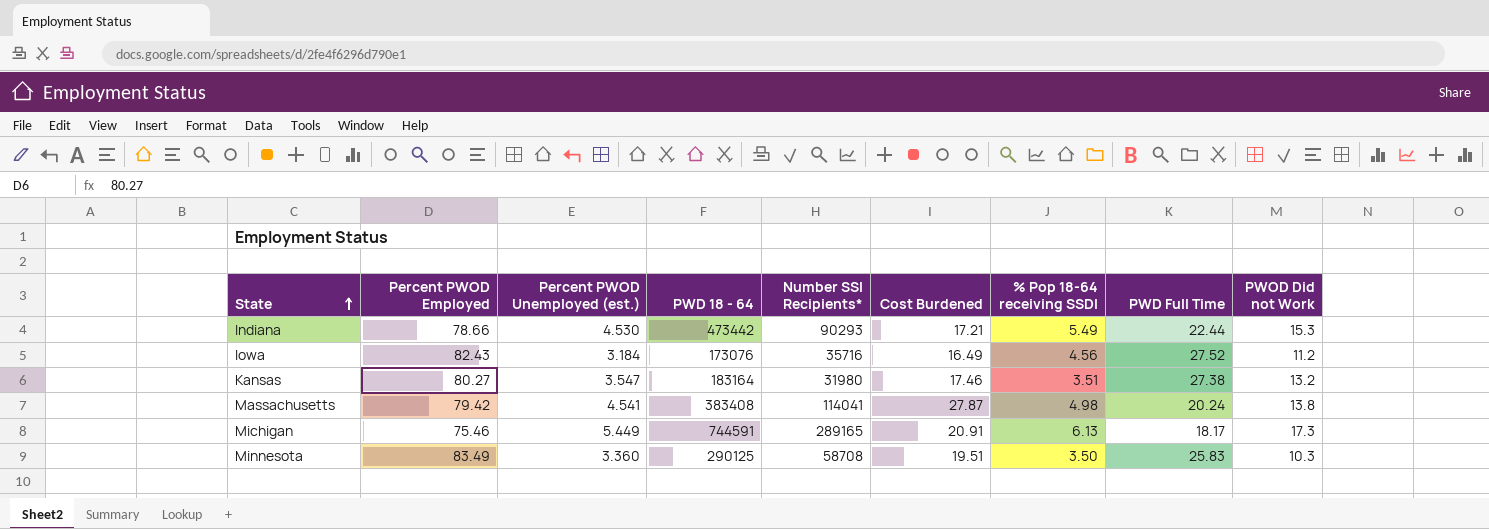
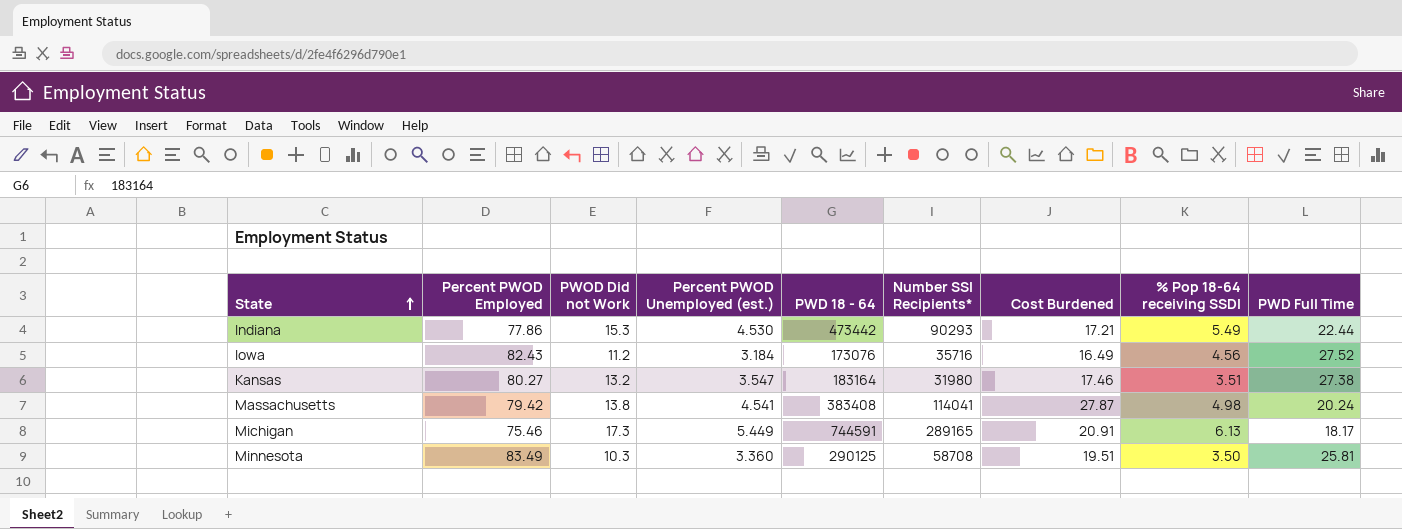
column PWOD Did not Work | position: 9 -> 3
Indiana | Percent PWOD Employed: 78.66 -> 77.86
Minnesota | PWD Full Time: 25.83 -> 25.81

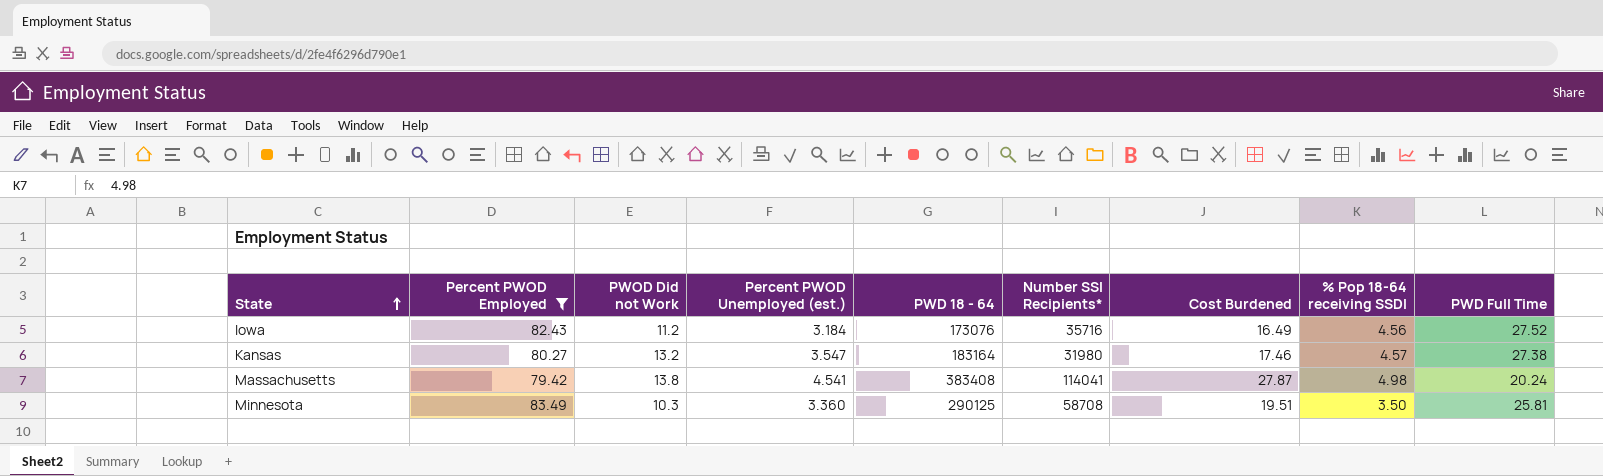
filter: none -> Percent PWOD Employed >= 79.42
Kansas | % Pop 18-64 receiving SSDI: 3.51 -> 4.57

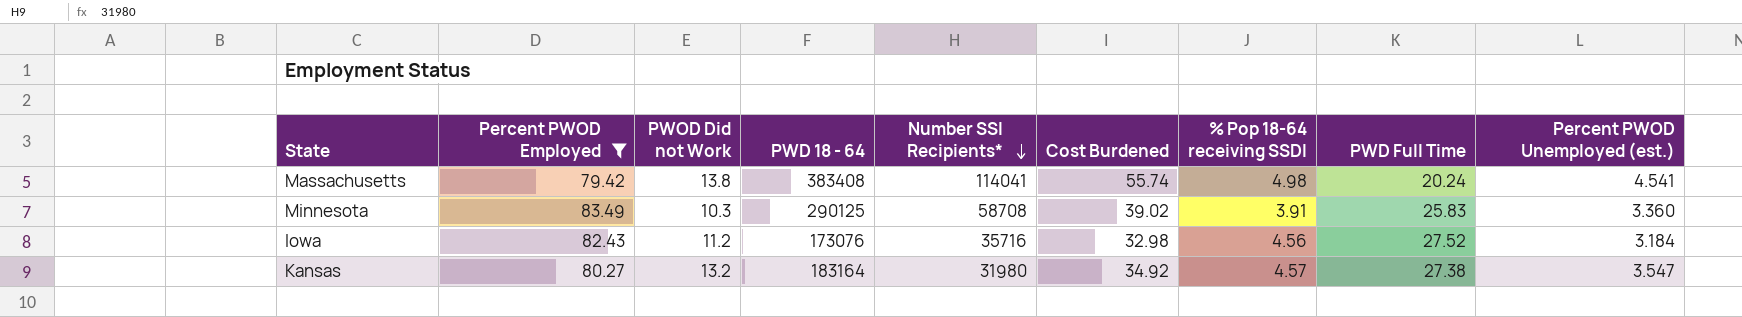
row order: State ascending -> Number SSI Recipients* descending
column Percent PWOD Unemployed (est.) | position: 4 -> 9
Massachusetts | Cost Burdened: 27.87 -> 55.74
Minnesota | Cost Burdened: 19.51 -> 39.02
Minnesota | % Pop 18-64 receiving SSDI: 3.50 -> 3.91
Minnesota | PWD Full Time: 25.81 -> 25.83
Iowa | Cost Burdened: 16.49 -> 32.98
Kansas | Cost Burdened: 17.46 -> 34.92

